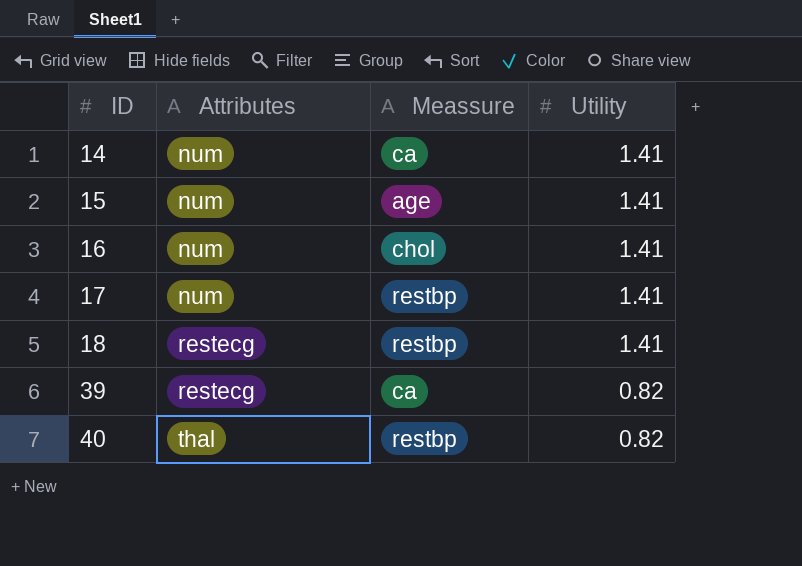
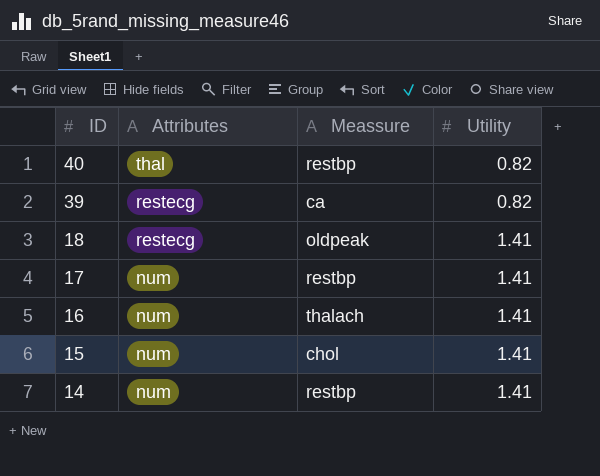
row order: ID ascending -> ID descending
18 | Meassure: restbp -> oldpeak
16 | Meassure: chol -> thalach
15 | Meassure: age -> chol
14 | Meassure: ca -> restbp

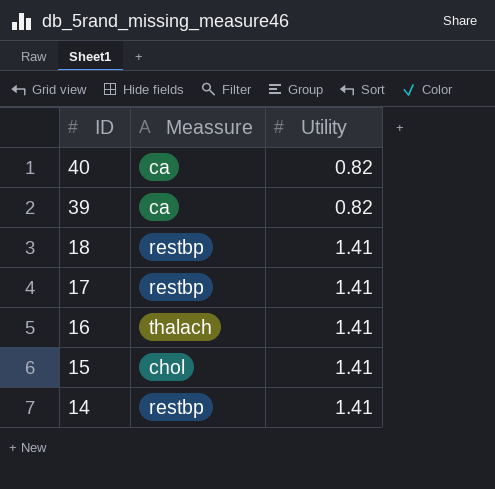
column Attributes | position: 2 -> none
40 | Meassure: restbp -> ca
18 | Meassure: oldpeak -> restbp

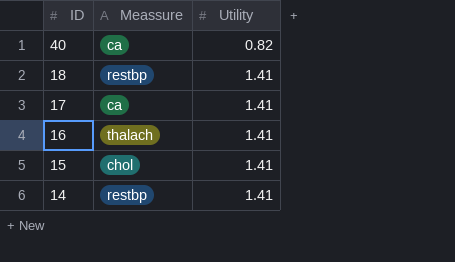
row 39: ca | 0.82 -> none
17 | Meassure: restbp -> ca

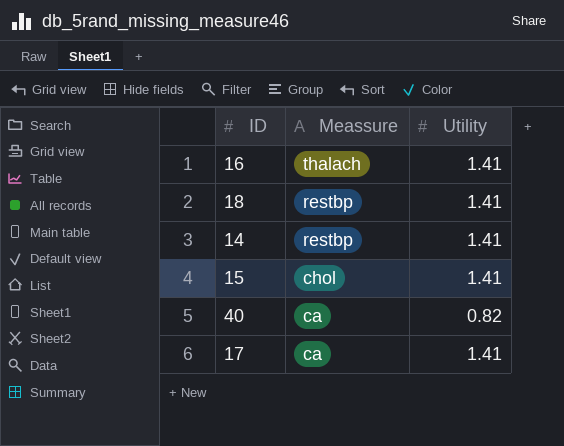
row order: ID descending -> Meassure descending

